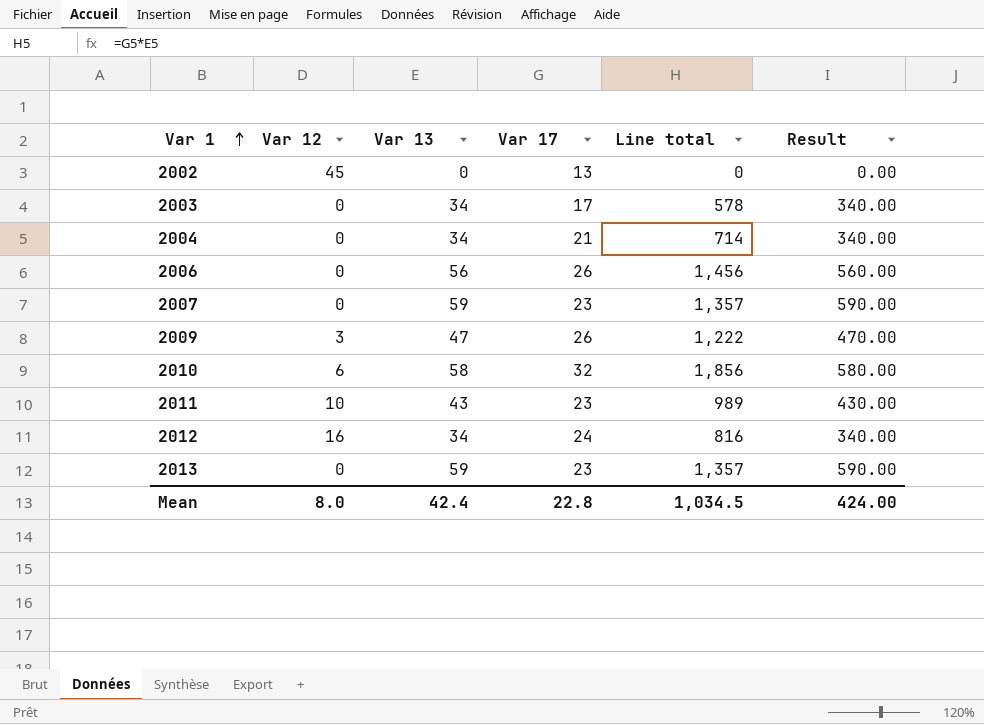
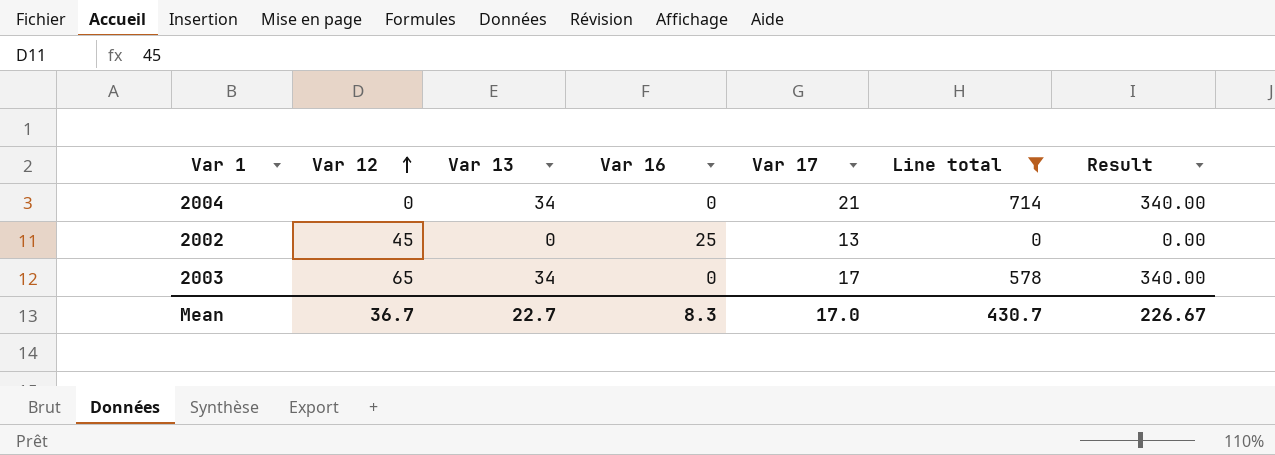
filter: none -> Line total <= 714
row order: Var 1 ascending -> Var 12 ascending
column Var 16 | position: none -> 4
2003 | Var 12: 0 -> 65
Mean | Var 12: 8.0 -> 36.7
Mean | Var 13: 42.4 -> 22.7
Mean | Var 17: 22.8 -> 17.0
Mean | Line total: 1,034.5 -> 430.7
Mean | Result: 424.00 -> 226.67

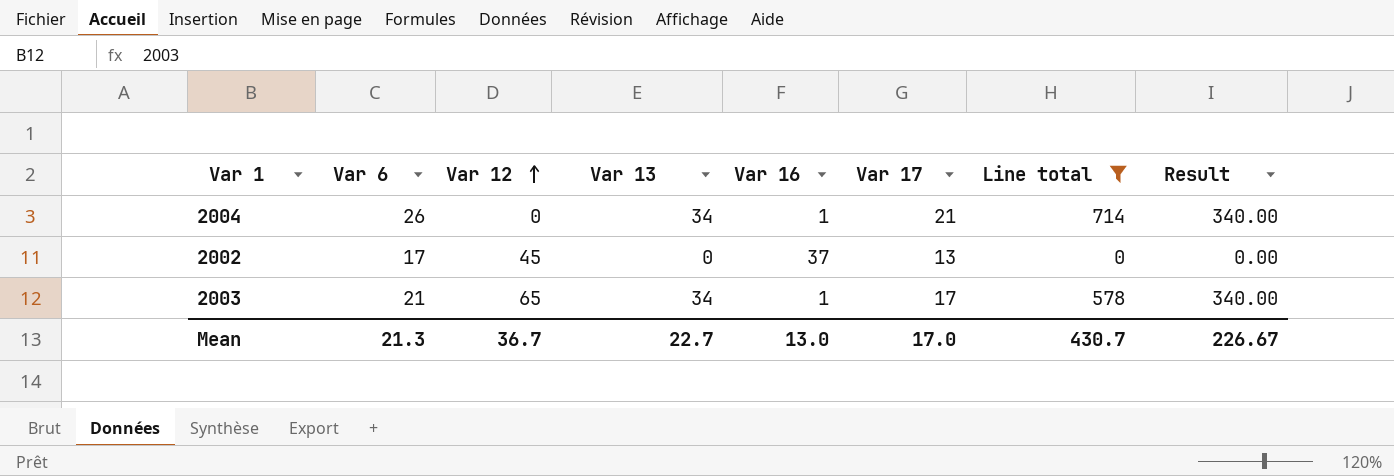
column Var 6 | position: none -> 2
2004 | Var 16: 0 -> 1
2002 | Var 16: 25 -> 37
2003 | Var 16: 0 -> 1
Mean | Var 16: 8.3 -> 13.0

